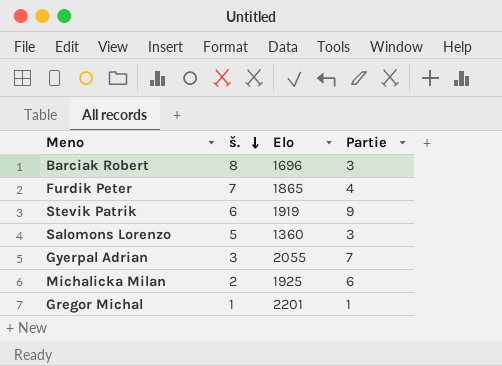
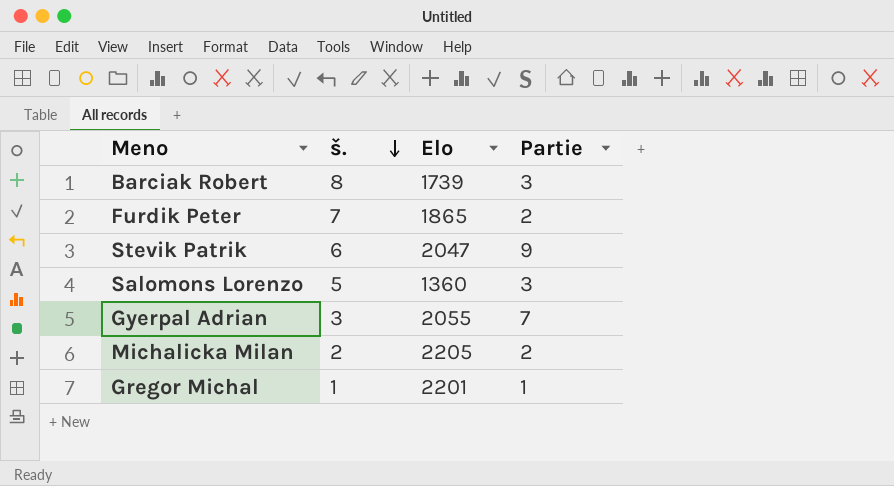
Barciak Robert | Elo: 1696 -> 1739
Furdik Peter | Partie: 4 -> 2
Stevik Patrik | Elo: 1919 -> 2047
Michalicka Milan | Elo: 1925 -> 2205
Michalicka Milan | Partie: 6 -> 2

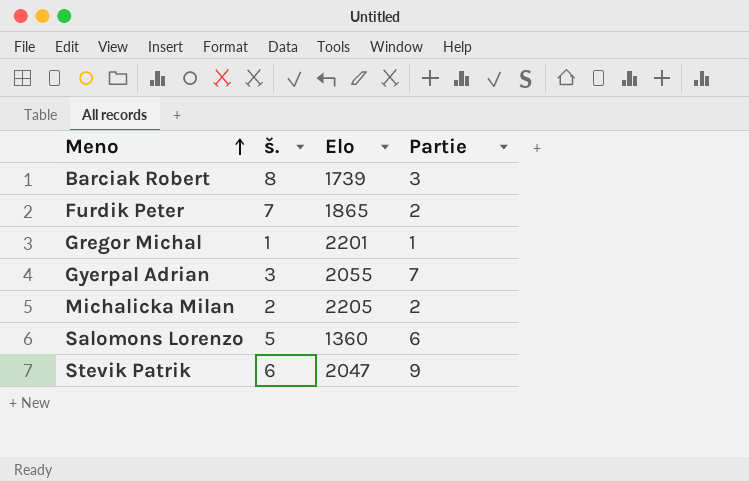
row order: š. descending -> Meno ascending
Salomons Lorenzo | Partie: 3 -> 6

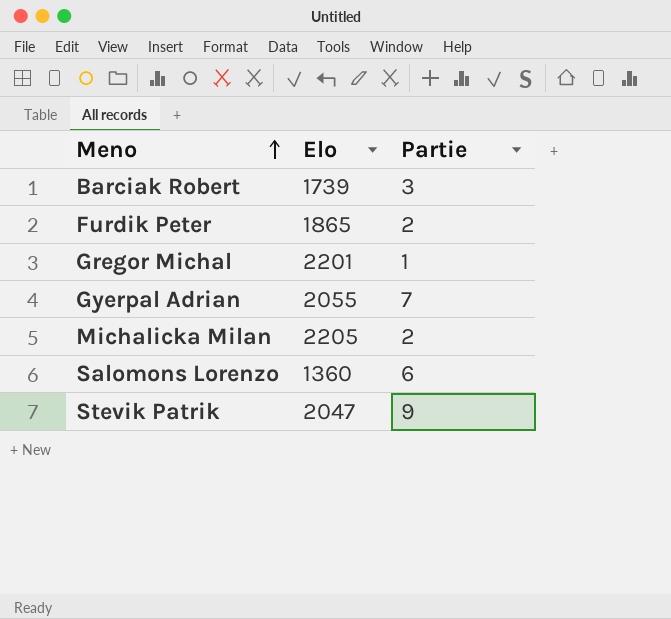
column š. | position: 2 -> none

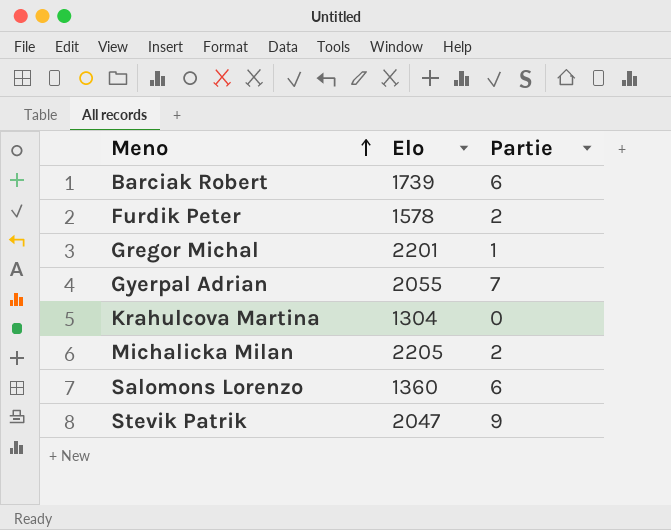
Barciak Robert | Partie: 3 -> 6
Furdik Peter | Elo: 1865 -> 1578
row Krahulcova Martina: none -> 1304 | 0

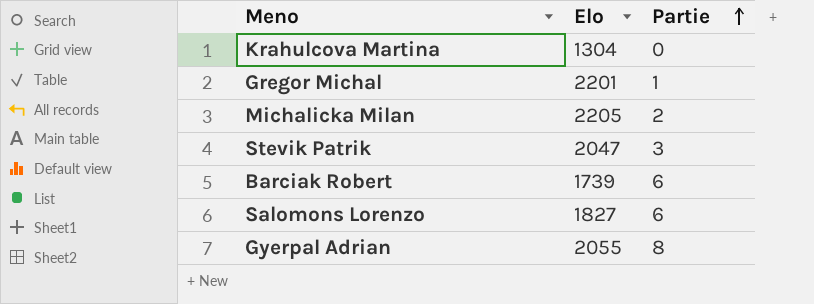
row order: Meno ascending -> Partie ascending
row Furdik Peter: 1578 | 2 -> none
Stevik Patrik | Partie: 9 -> 3
Salomons Lorenzo | Elo: 1360 -> 1827
Gyerpal Adrian | Partie: 7 -> 8

